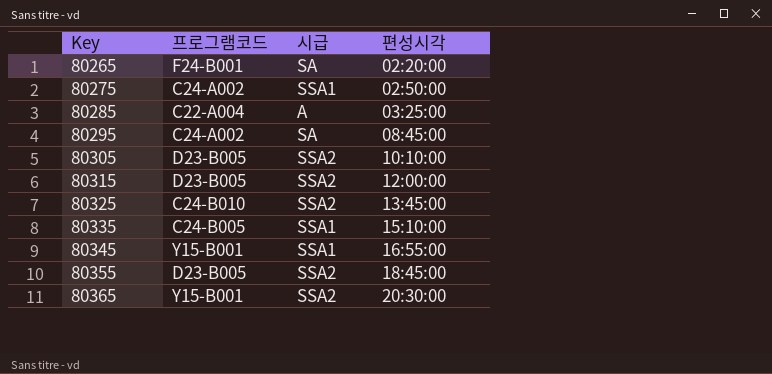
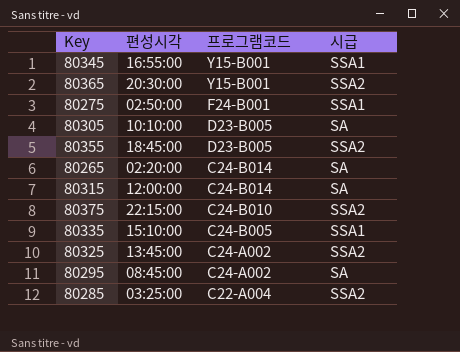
row order: Key ascending -> 프로그램코드 descending
column 편성시각 | position: 4 -> 2
80275 | 프로그램코드: C24-A002 -> F24-B001
80305 | 시급: SSA2 -> SA
80265 | 프로그램코드: F24-B001 -> C24-B014
80315 | 프로그램코드: D23-B005 -> C24-B014
80315 | 시급: SSA2 -> SA
row 80375: none -> 22:15:00 | C24-B010 | SSA2
80325 | 프로그램코드: C24-B010 -> C24-A002
80285 | 시급: A -> SSA2

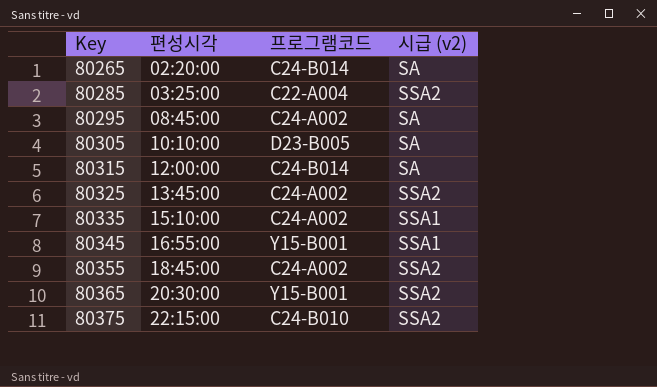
row order: 프로그램코드 descending -> Key ascending
column name: 시급 -> 시급 (v2)
row 80275: 02:50:00 | F24-B001 | SSA1 -> none
80335 | 프로그램코드: C24-B005 -> C24-A002
80355 | 프로그램코드: D23-B005 -> C24-A002

